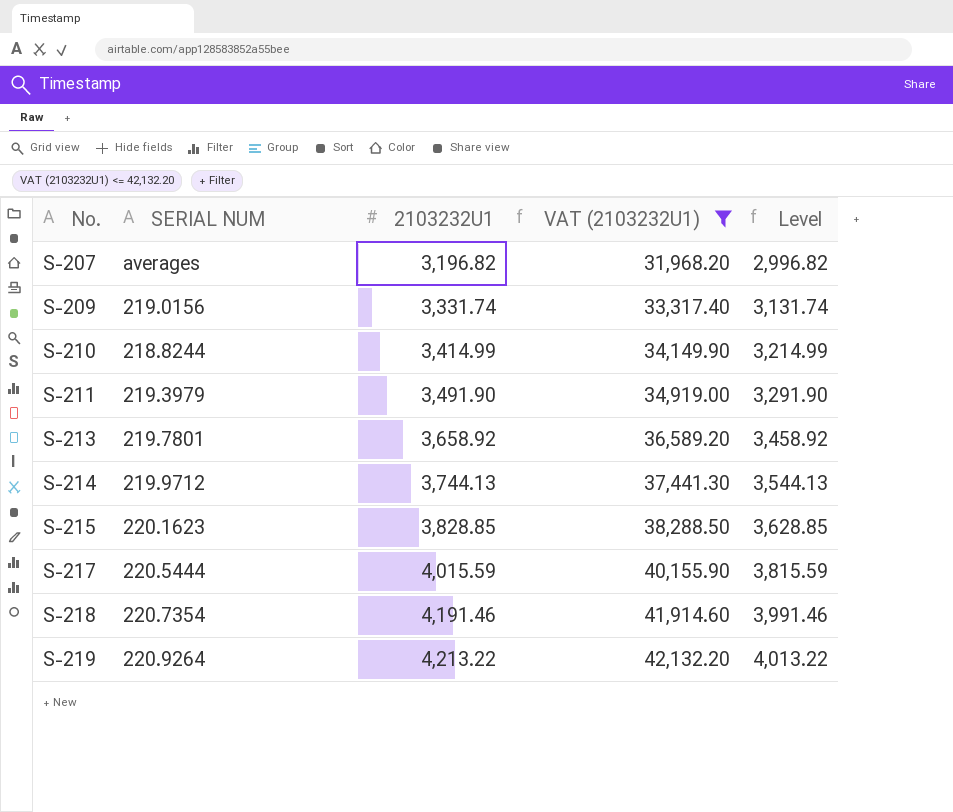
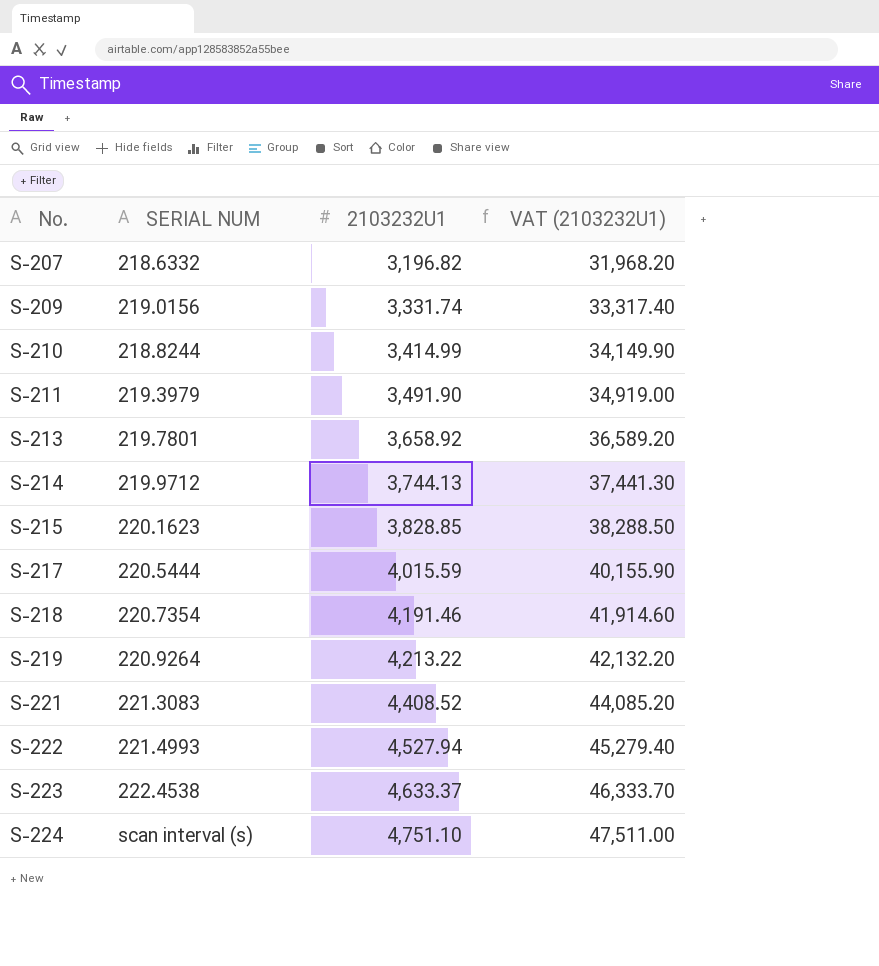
filter: VAT (2103232U1) <= 42,132.20 -> none
column Level | formula: [2103232U1] - 200 -> none
S-207 | SERIAL NUM: averages -> 218.6332

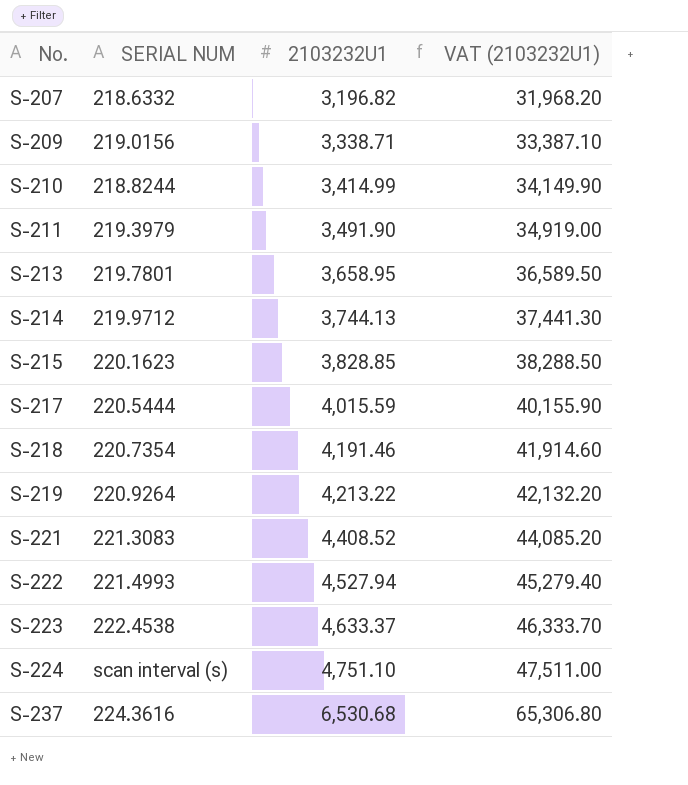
S-209 | 2103232U1: 3,331.74 -> 3,338.71
S-209 | VAT (2103232U1): 33,317.40 -> 33,387.10
S-213 | 2103232U1: 3,658.92 -> 3,658.95
S-213 | VAT (2103232U1): 36,589.20 -> 36,589.50
row S-237: none -> 224.3616 | 6,530.68 | 65,306.80

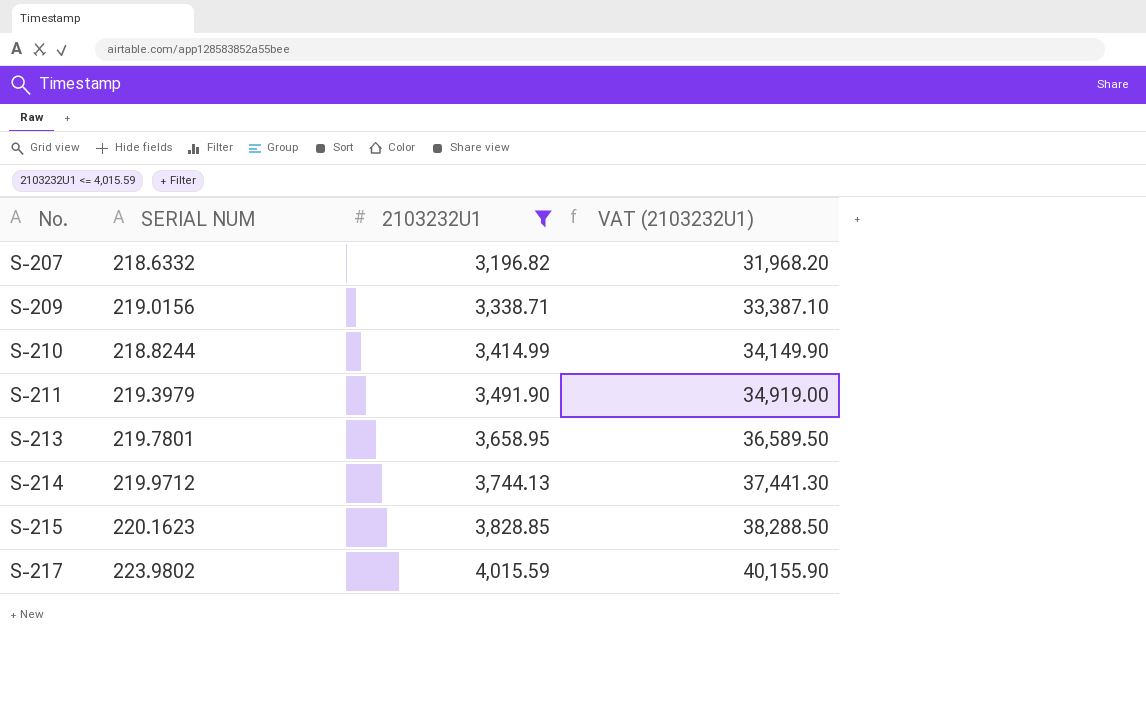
filter: none -> 2103232U1 <= 4,015.59
S-217 | SERIAL NUM: 220.5444 -> 223.9802

